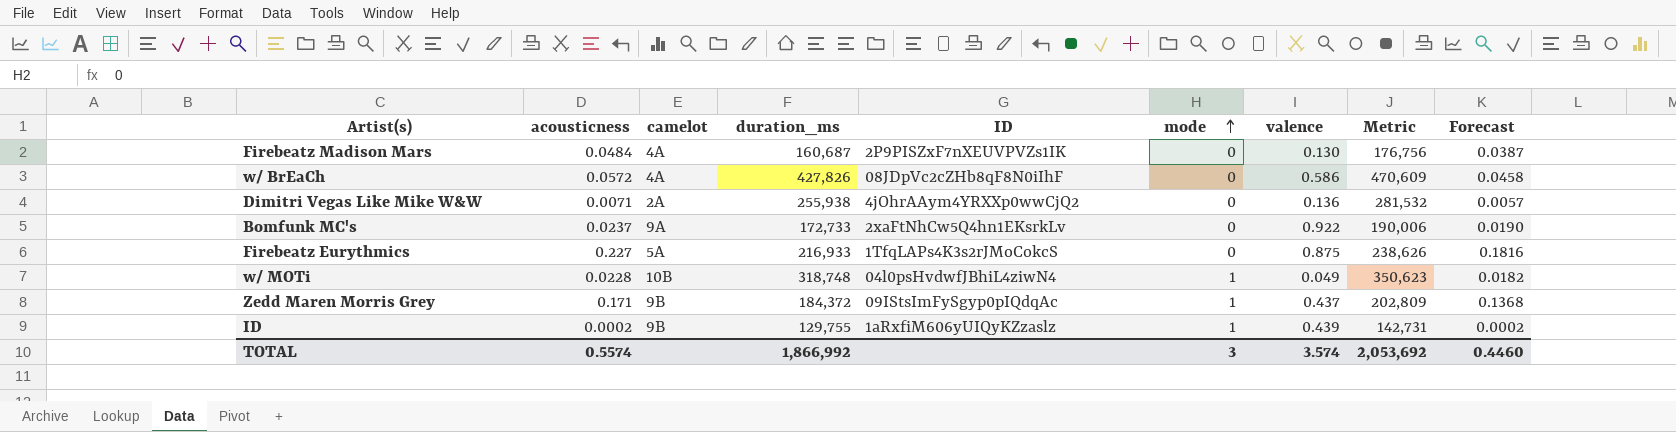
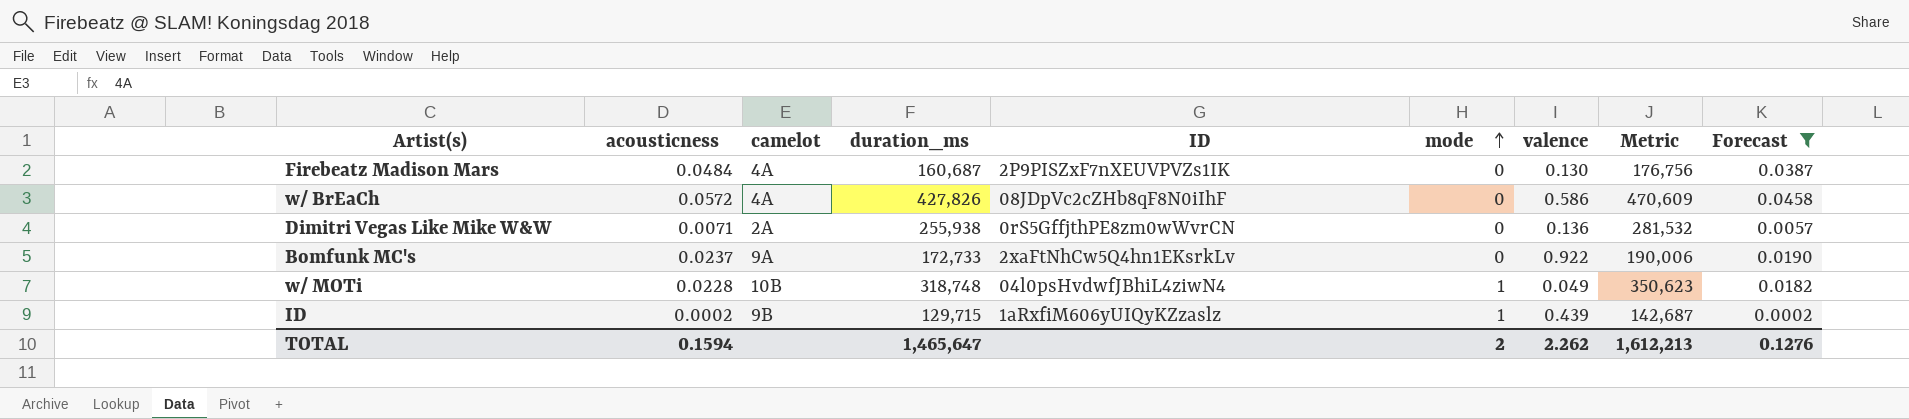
filter: none -> Forecast <= 0.0458
Dimitri Vegas Like Mike W&W | ID: 4jOhrAAym4YRXXp0wwCjQ2 -> 0rS5GffjthPE8zm0wWvrCN
ID | duration_ms: 129,755 -> 129,715
ID | Metric: 142,731 -> 142,687
TOTAL | acousticness: 0.5574 -> 0.1594
TOTAL | duration_ms: 1,866,992 -> 1,465,647
TOTAL | mode: 3 -> 2
TOTAL | valence: 3.574 -> 2.262
TOTAL | Metric: 2,053,692 -> 1,612,213
TOTAL | Forecast: 0.4460 -> 0.1276

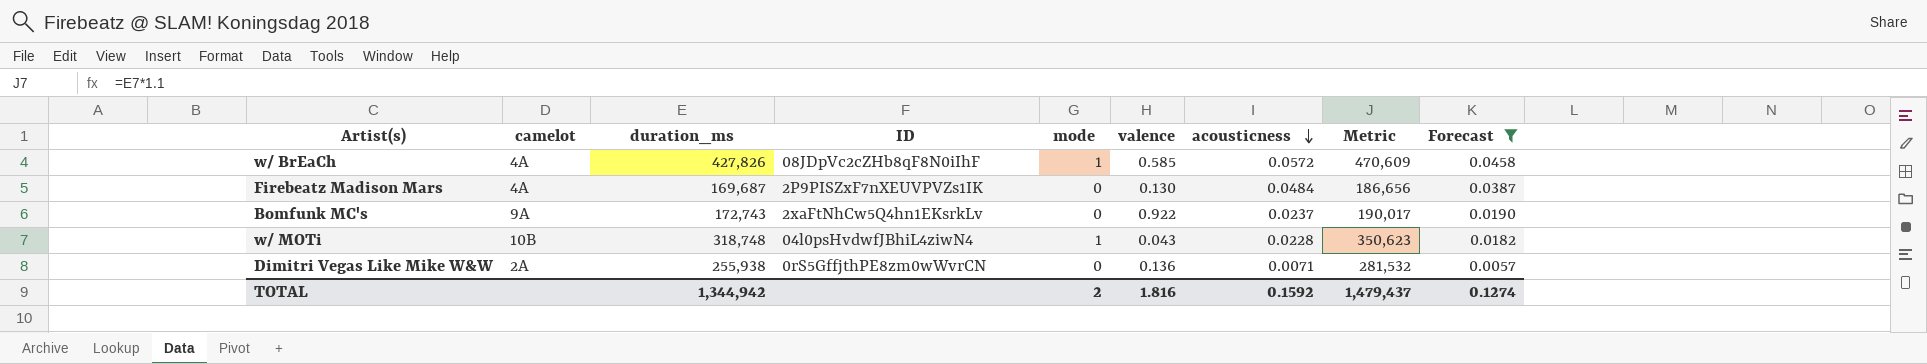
row order: mode ascending -> acousticness descending
column acousticness | position: 2 -> 7
row ID: 0.0002 | 9B | 129,715 | 1aRxfiM606yUIQyKZzaslz | 1 | 0.439 | 142,687 | 0.0002 -> none
w/ BrEaCh | mode: 0 -> 1
w/ BrEaCh | valence: 0.586 -> 0.585
Firebeatz Madison Mars | duration_ms: 160,687 -> 169,687
Firebeatz Madison Mars | Metric: 176,756 -> 186,656
Bomfunk MC's | duration_ms: 172,733 -> 172,743
Bomfunk MC's | Metric: 190,006 -> 190,017
w/ MOTi | valence: 0.049 -> 0.043
TOTAL | duration_ms: 1,465,647 -> 1,344,942
TOTAL | valence: 2.262 -> 1.816
TOTAL | acousticness: 0.1594 -> 0.1592
TOTAL | Metric: 1,612,213 -> 1,479,437
TOTAL | Forecast: 0.1276 -> 0.1274

